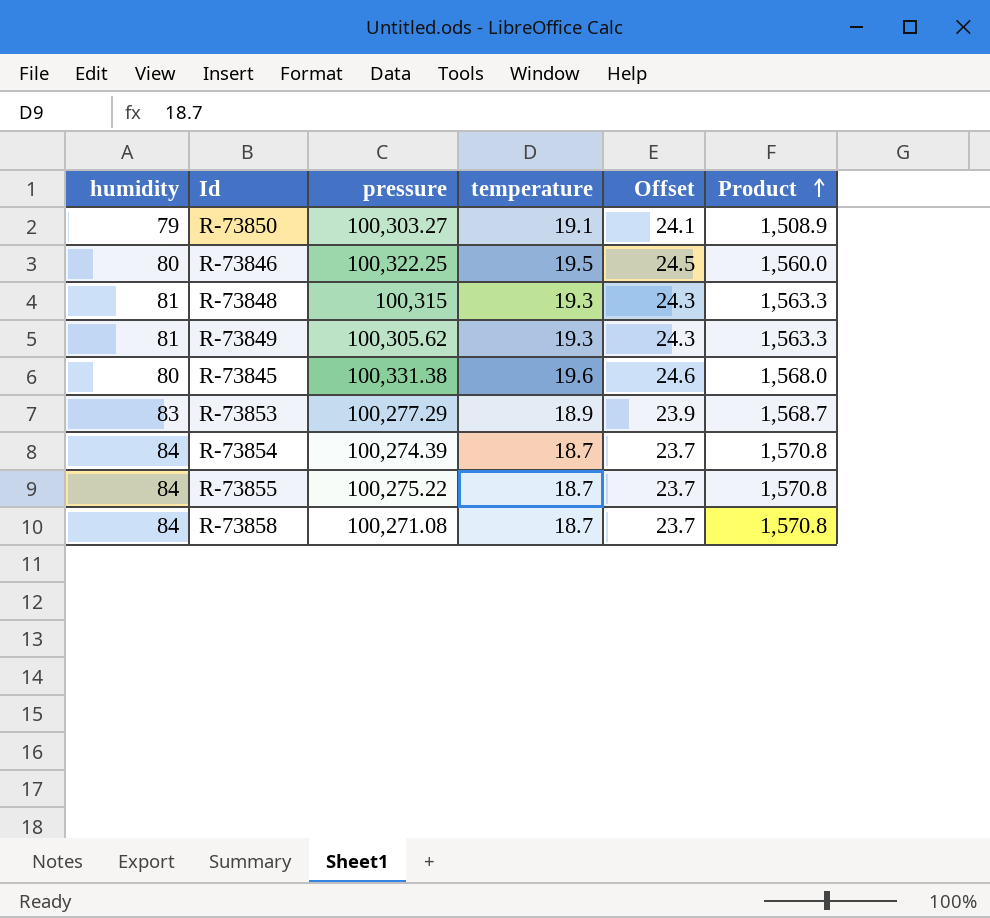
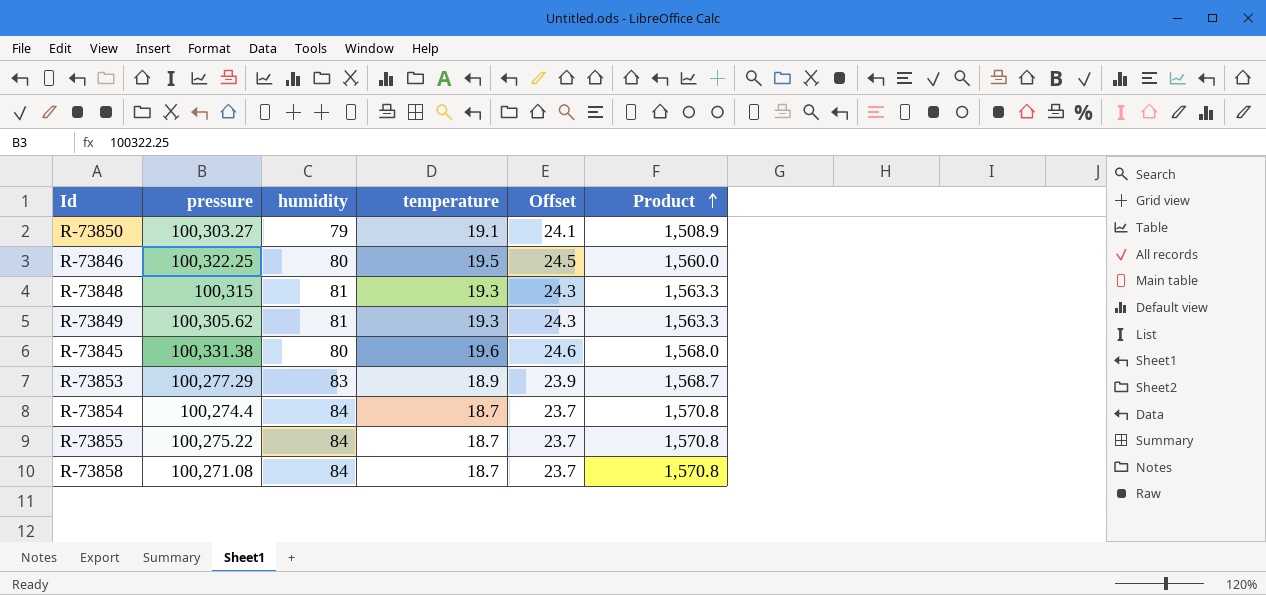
column humidity | position: 1 -> 3
R-73854 | pressure: 100,274.39 -> 100,274.4

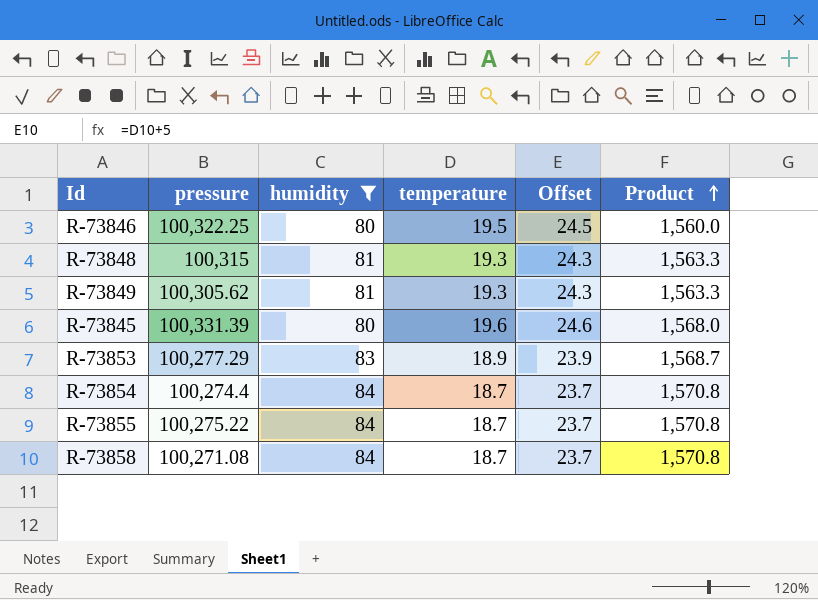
filter: none -> humidity != 79
R-73845 | pressure: 100,331.38 -> 100,331.39

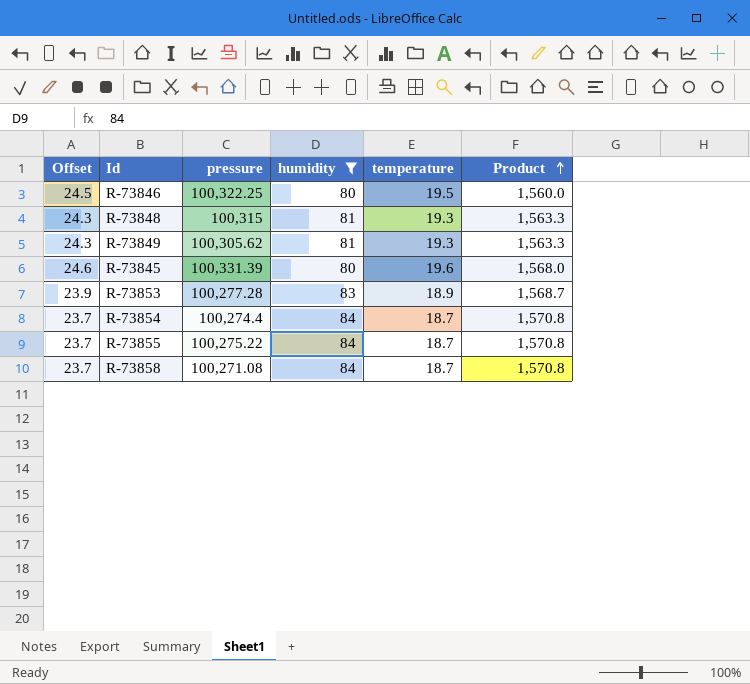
column Offset | position: 5 -> 1
R-73853 | pressure: 100,277.29 -> 100,277.28

